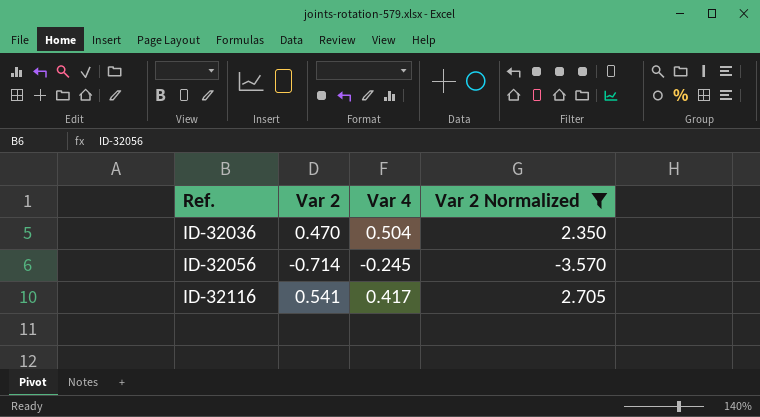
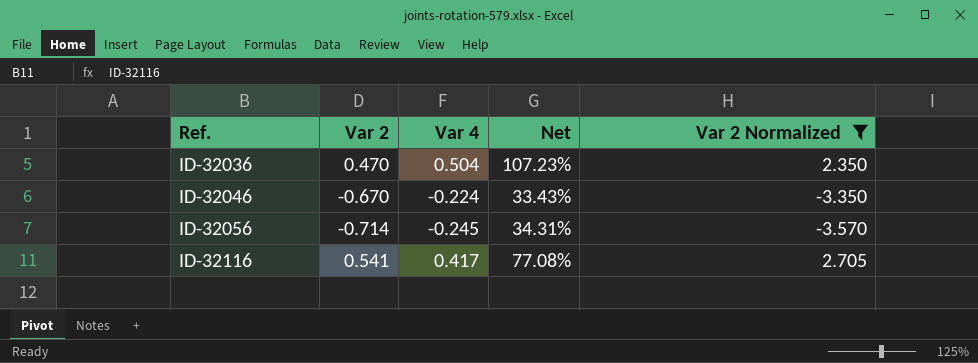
column Net | formula: none -> [Var 4] / [Var 2]
row ID-32046: none -> -0.670 | -0.224 | 33.43% | -3.350

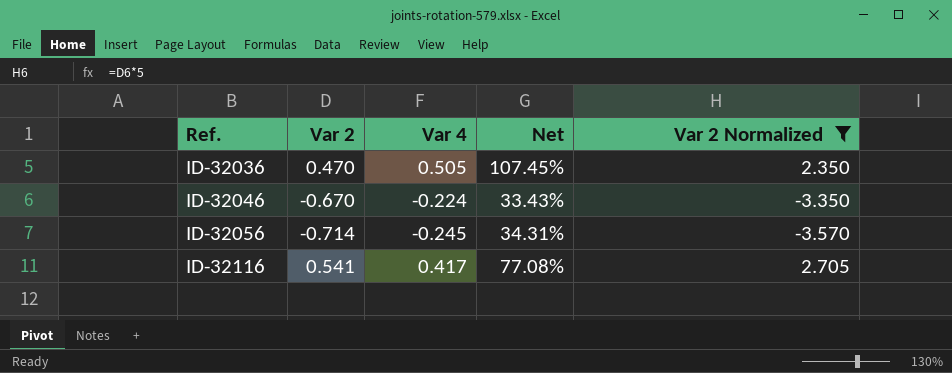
ID-32036 | Var 4: 0.504 -> 0.505
ID-32036 | Net: 107.23% -> 107.45%

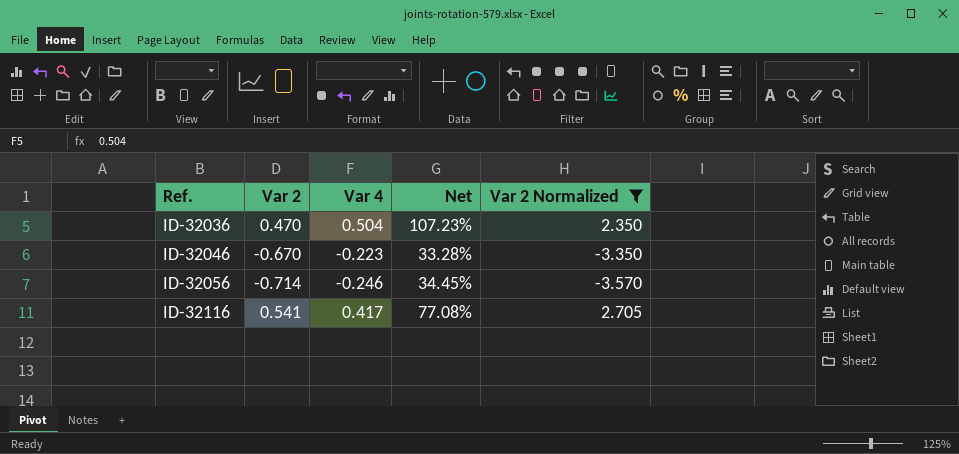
ID-32036 | Var 4: 0.505 -> 0.504
ID-32036 | Net: 107.45% -> 107.23%
ID-32046 | Var 4: -0.224 -> -0.223
ID-32046 | Net: 33.43% -> 33.28%
ID-32056 | Var 4: -0.245 -> -0.246
ID-32056 | Net: 34.31% -> 34.45%

